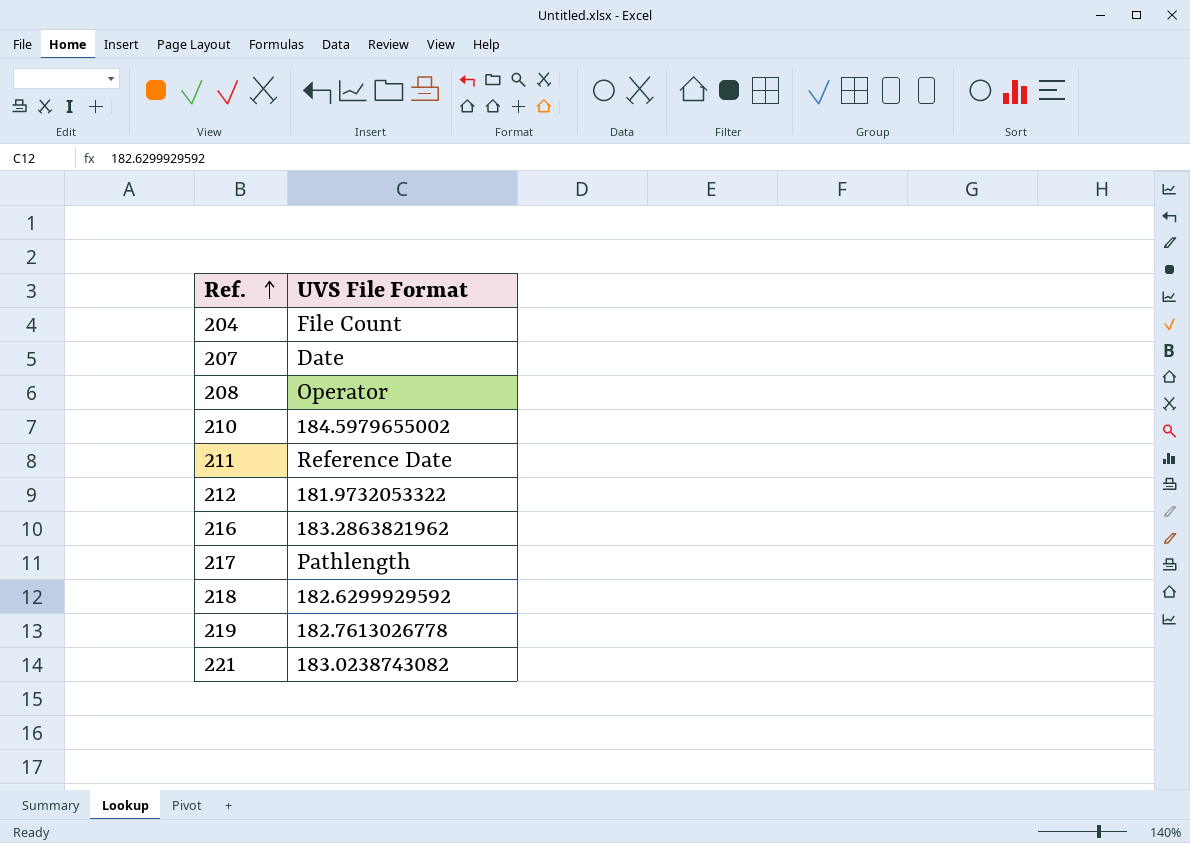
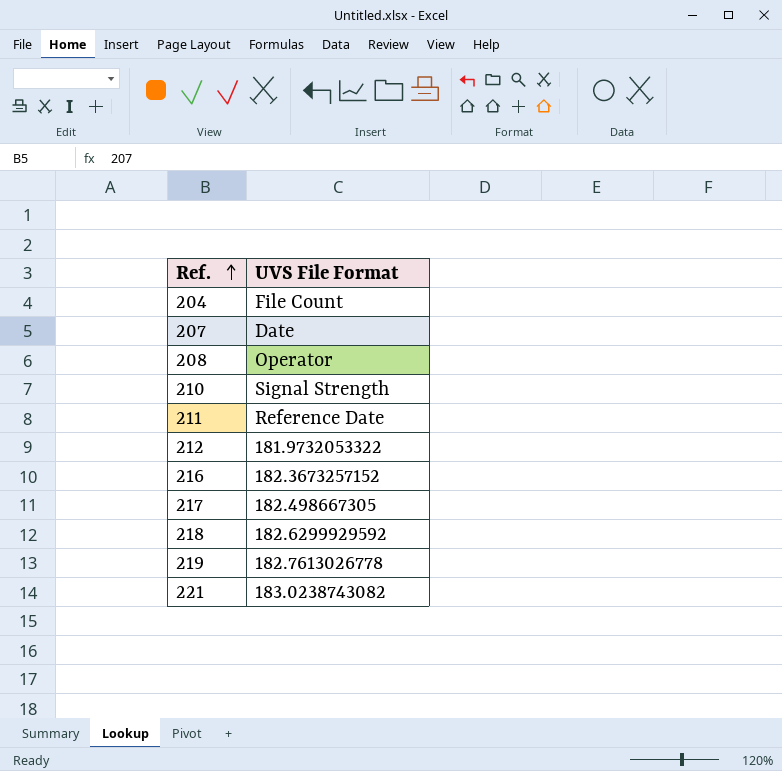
210 | UVS File Format: 184.5979655002 -> Signal Strength
216 | UVS File Format: 183.2863821962 -> 182.3673257152
217 | UVS File Format: Pathlength -> 182.498667305

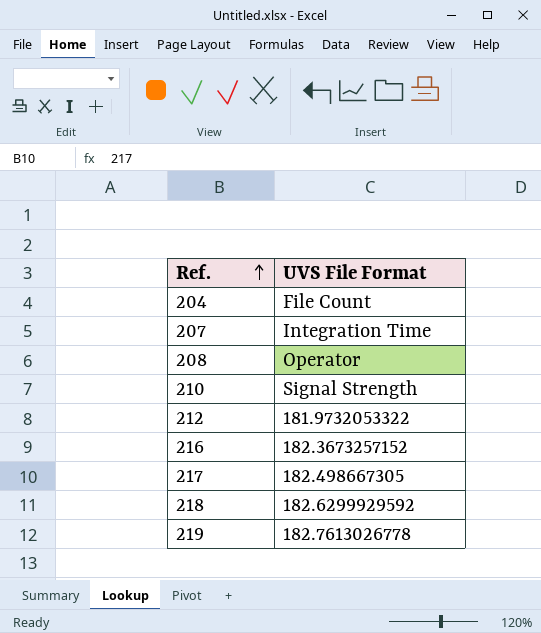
row 211: Reference Date -> none
row 221: 183.0238743082 -> none
207 | UVS File Format: Date -> Integration Time

